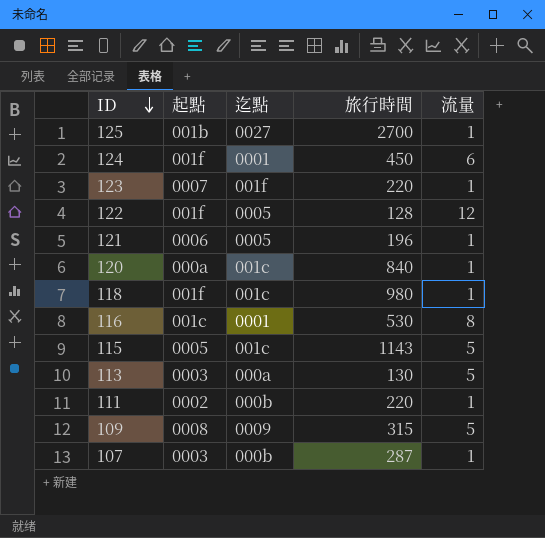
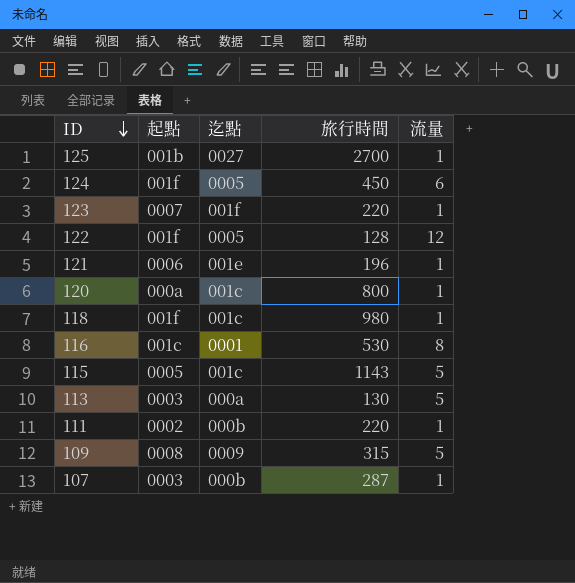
124 | 迄點: 0001 -> 0005
121 | 迄點: 0005 -> 001e
120 | 旅行時間: 840 -> 800

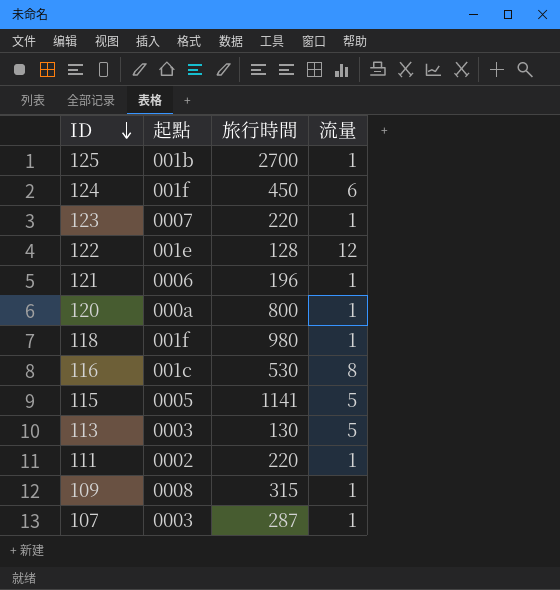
column 迄點 | position: 3 -> none
122 | 起點: 001f -> 001e
115 | 旅行時間: 1143 -> 1141
109 | 流量: 5 -> 1

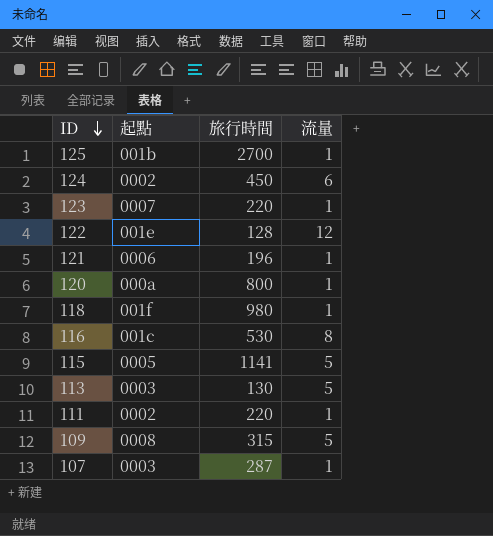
124 | 起點: 001f -> 0002
109 | 流量: 1 -> 5

